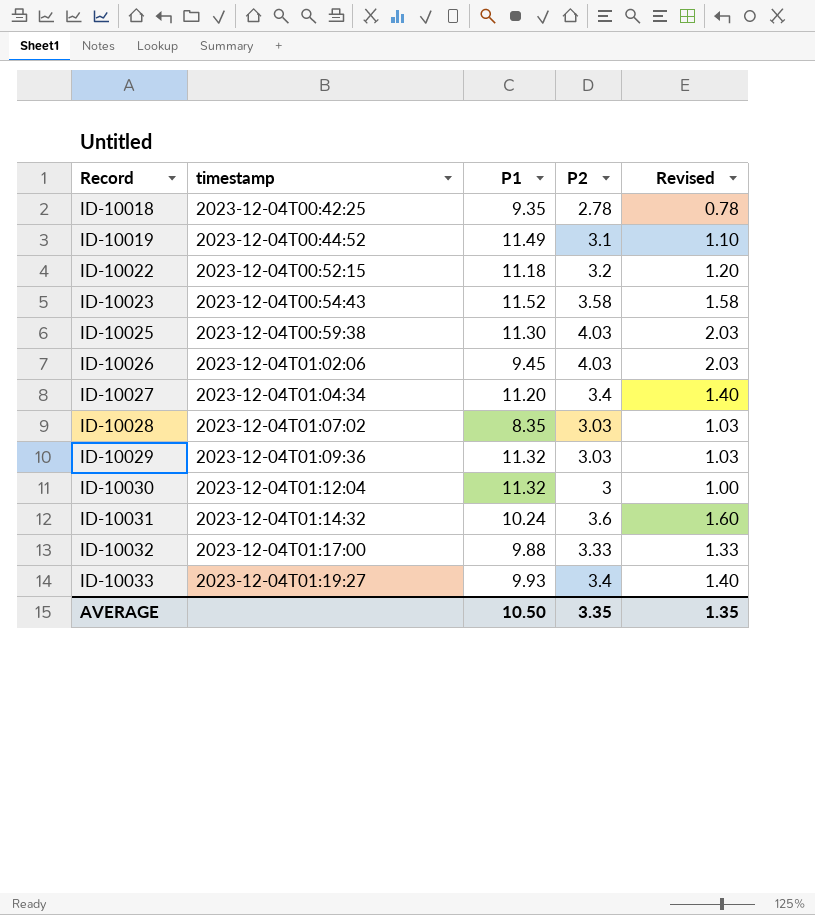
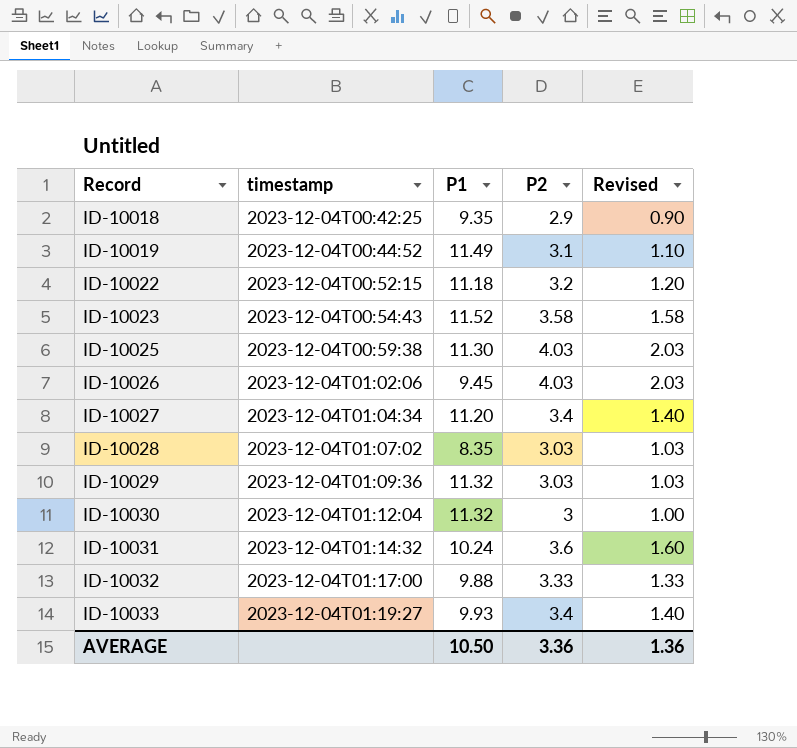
ID-10018 | P2: 2.78 -> 2.9
ID-10018 | Revised: 0.78 -> 0.90
AVERAGE | P2: 3.35 -> 3.36
AVERAGE | Revised: 1.35 -> 1.36

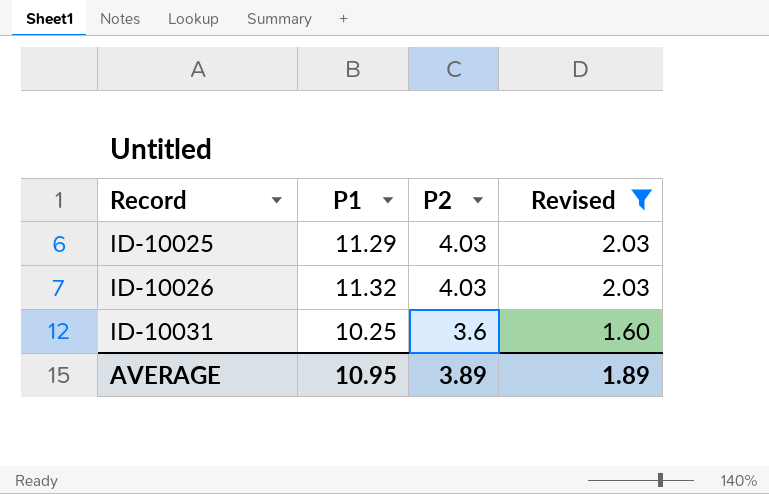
filter: none -> Revised >= 1.60
column timestamp | position: 2 -> none
ID-10025 | P1: 11.30 -> 11.29
ID-10026 | P1: 9.45 -> 11.32
ID-10031 | P1: 10.24 -> 10.25
AVERAGE | P1: 10.50 -> 10.95
AVERAGE | P2: 3.36 -> 3.89
AVERAGE | Revised: 1.36 -> 1.89

